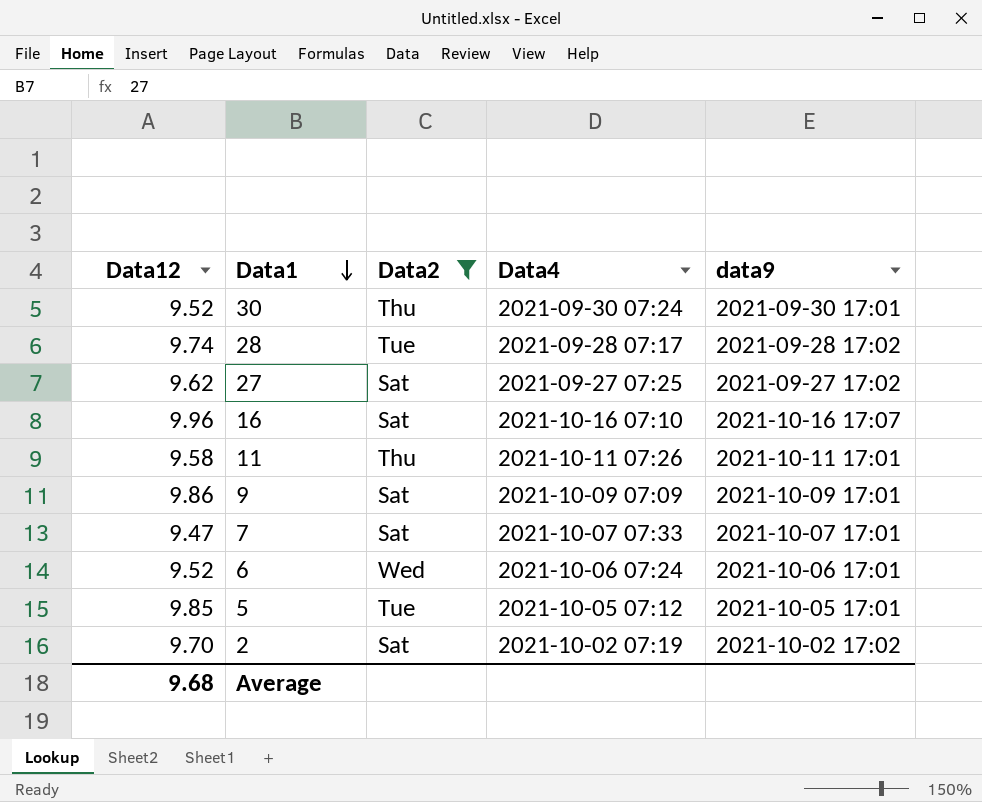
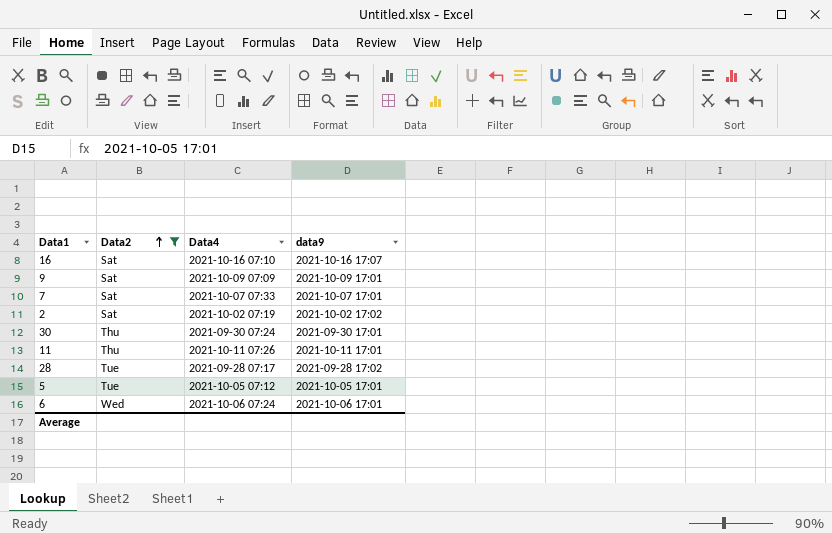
row order: Data1 descending -> Data2 ascending
column Data12 | position: 1 -> none
row 27: 9.62 | Sat | 2021-09-27 07:25 | 2021-09-27 17:02 -> none

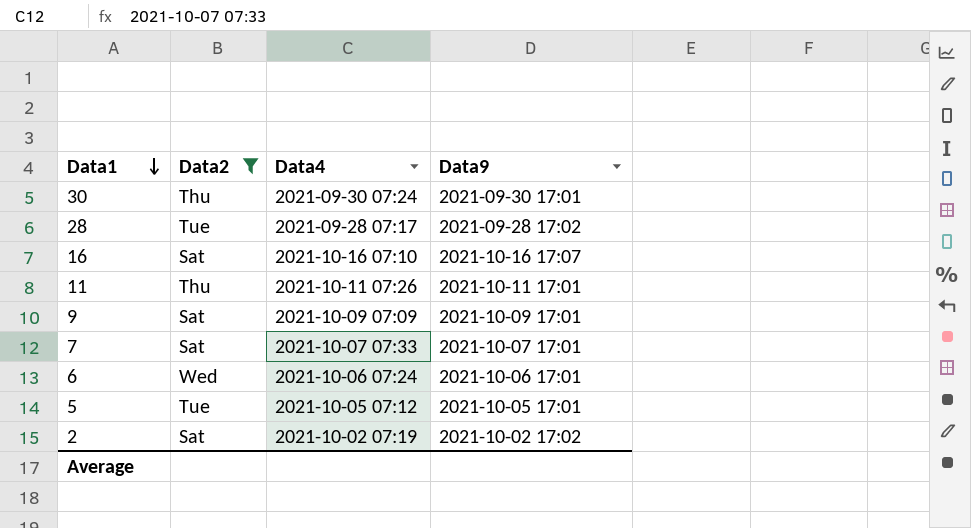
row order: Data2 ascending -> Data1 descending
column name: data9 -> Data9

